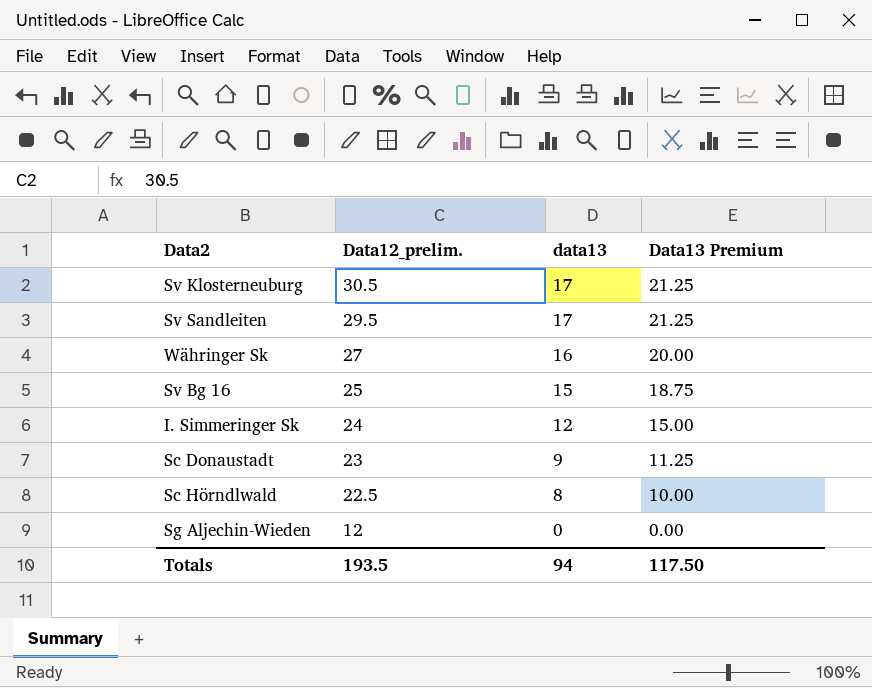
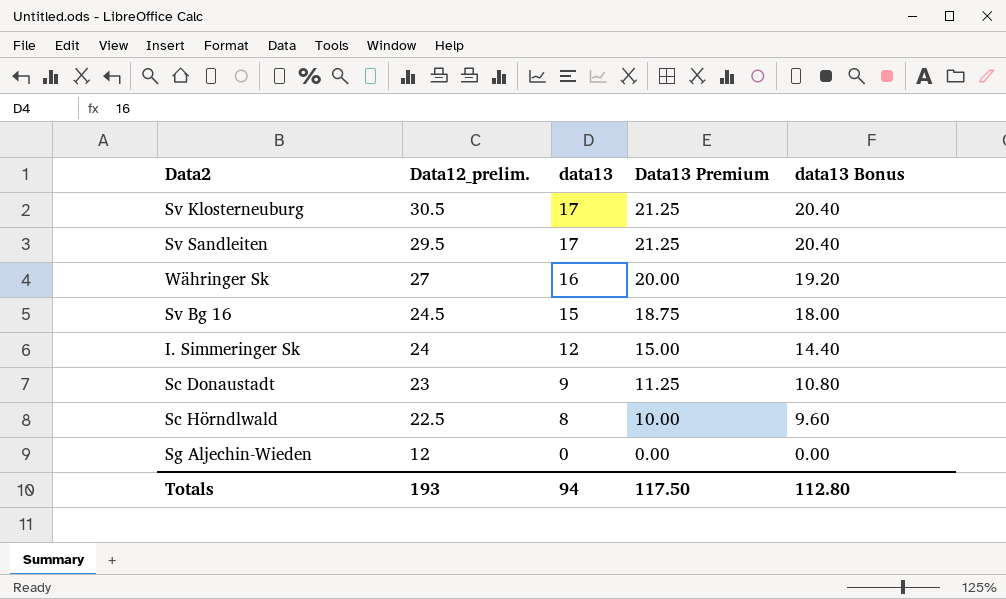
column data13 Bonus | formula: none -> [data13] * 1.2
Sv Bg 16 | Data12_prelim.: 25 -> 24.5
Totals | Data12_prelim.: 193.5 -> 193

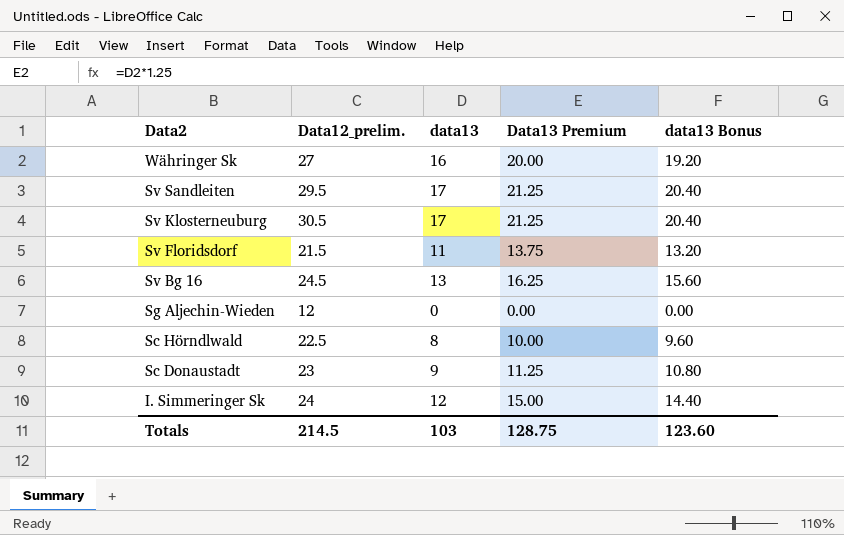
row order: Data12_prelim. descending -> Data2 descending
row Sv Floridsdorf: none -> 21.5 | 11 | 13.75 | 13.20
Sv Bg 16 | data13: 15 -> 13
Sv Bg 16 | Data13 Premium: 18.75 -> 16.25
Sv Bg 16 | data13 Bonus: 18.00 -> 15.60
Totals | Data12_prelim.: 193 -> 214.5
Totals | data13: 94 -> 103
Totals | Data13 Premium: 117.50 -> 128.75
Totals | data13 Bonus: 112.80 -> 123.60

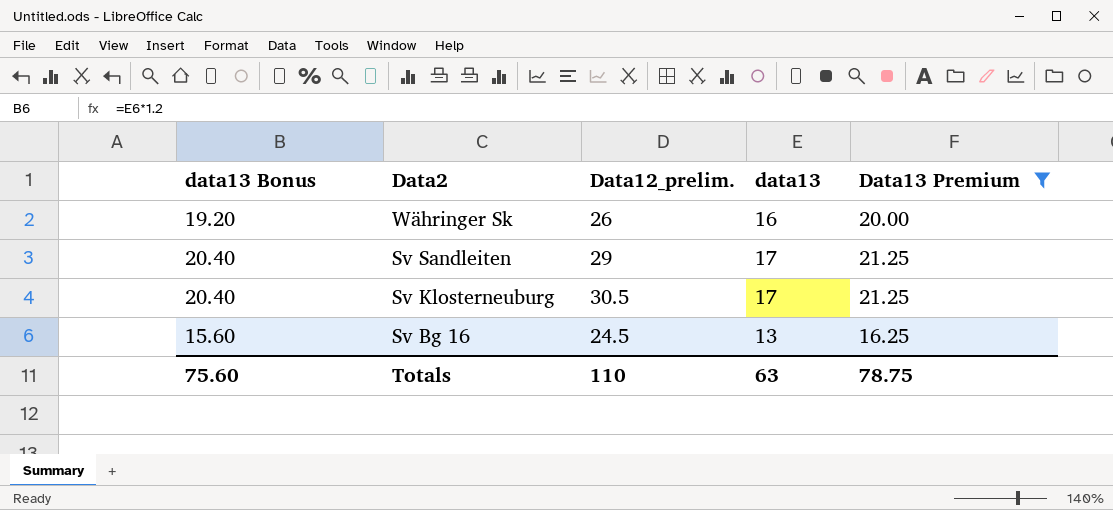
filter: none -> Data13 Premium >= 16.25
column data13 Bonus | position: 5 -> 1
Währinger Sk | Data12_prelim.: 27 -> 26
Sv Sandleiten | Data12_prelim.: 29.5 -> 29
Totals | data13 Bonus: 123.60 -> 75.60
Totals | Data12_prelim.: 214.5 -> 110
Totals | data13: 103 -> 63
Totals | Data13 Premium: 128.75 -> 78.75

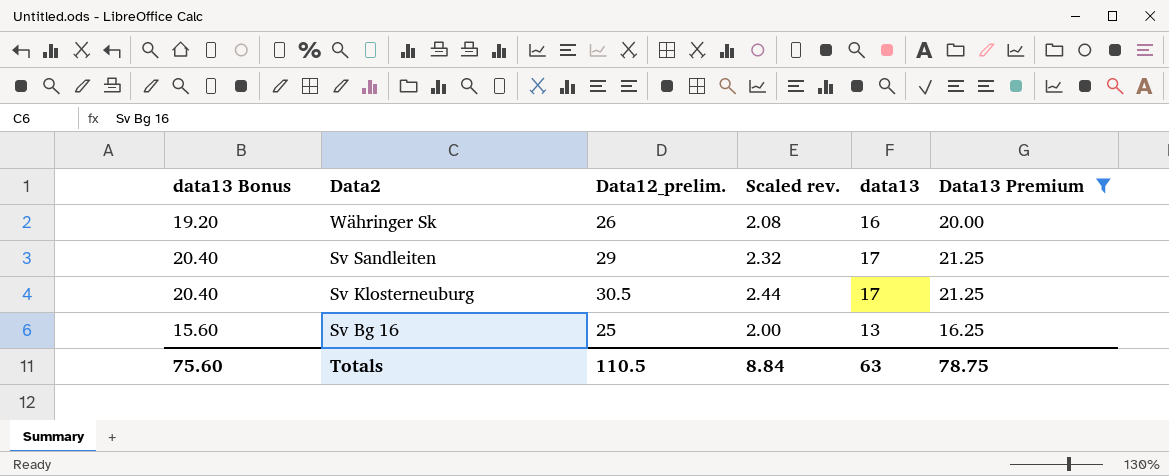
column Scaled rev. | formula: none -> [Data12_prelim.] * 0.08
Sv Bg 16 | Data12_prelim.: 24.5 -> 25
Totals | Data12_prelim.: 110 -> 110.5

